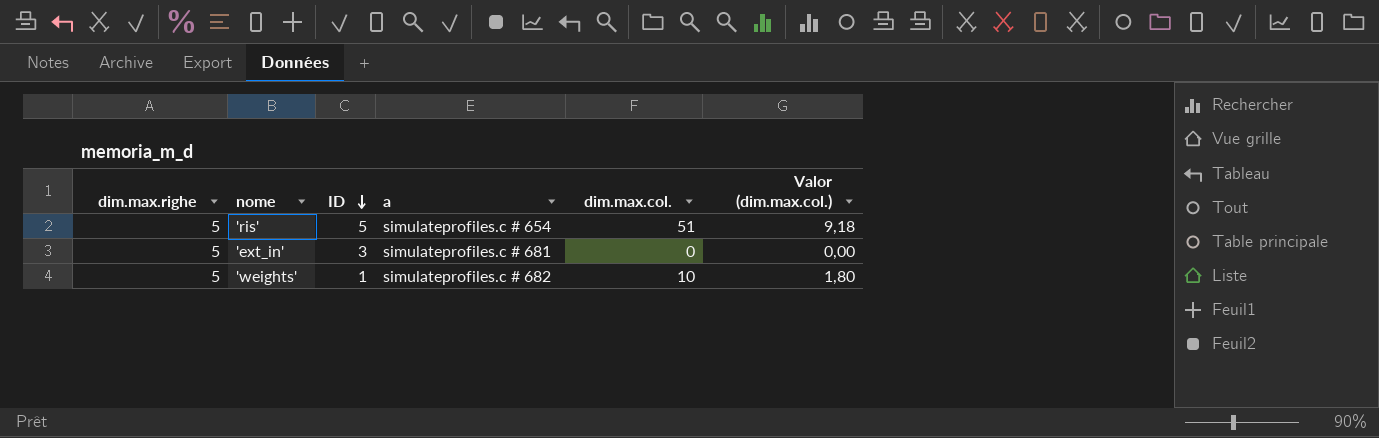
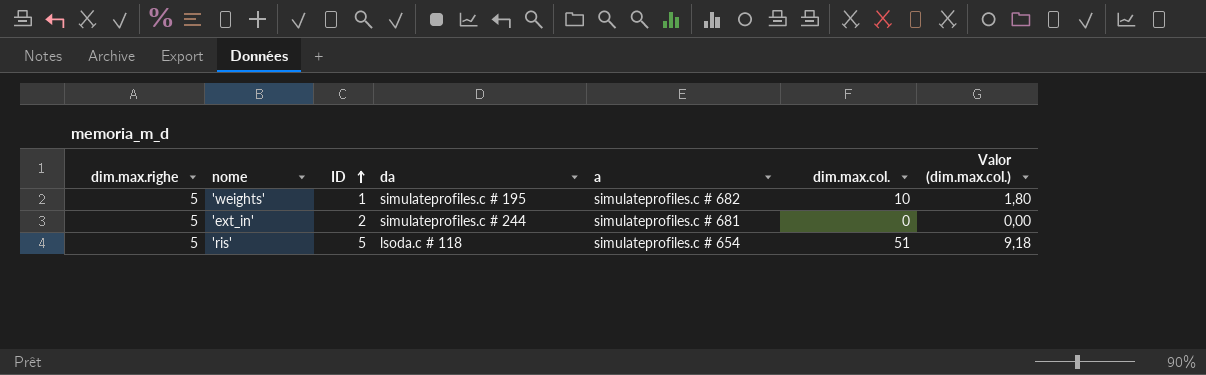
row order: ID descending -> ID ascending
column da | position: none -> 4
'ext_in' | ID: 3 -> 2

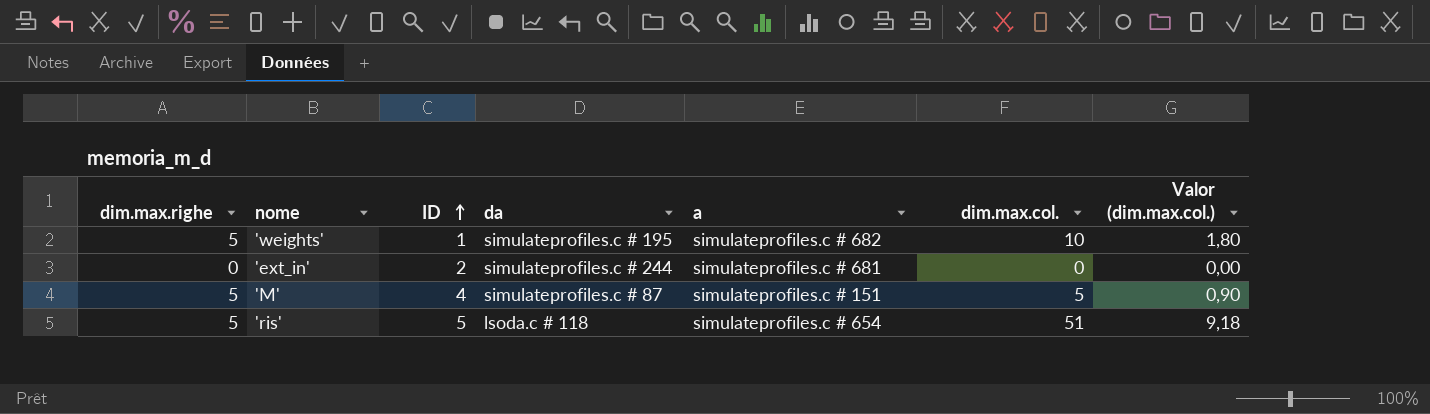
'ext_in' | dim.max.righe: 5 -> 0
row 'M': none -> 5 | 4 | simulateprofiles.c # 87 | simulateprofiles.c # 151 | 5 | 0,90

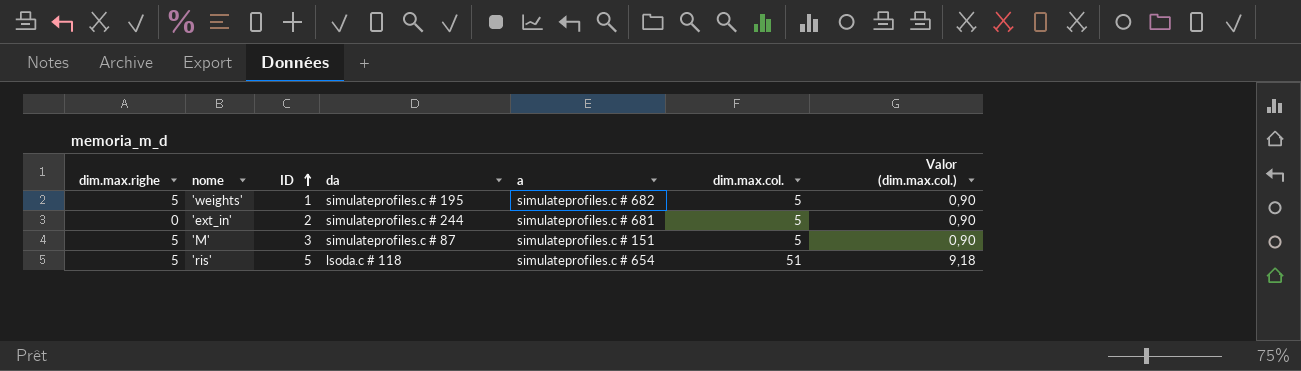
'weights' | dim.max.col.: 10 -> 5
'weights' | Valor (dim.max.col.): 1,80 -> 0,90
'ext_in' | dim.max.col.: 0 -> 5
'ext_in' | Valor (dim.max.col.): 0,00 -> 0,90
'M' | ID: 4 -> 3

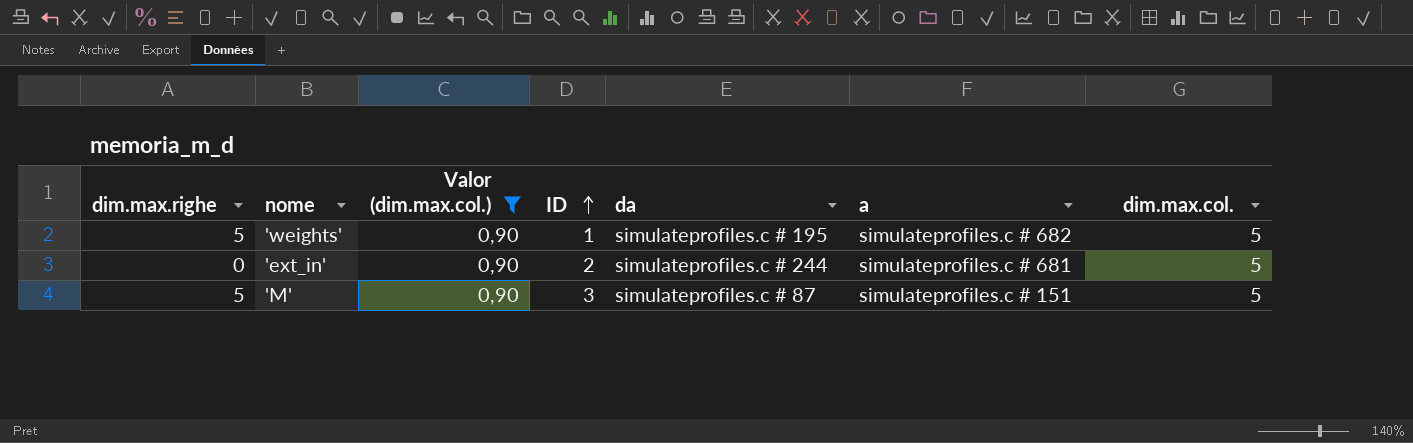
filter: none -> Valor (dim.max.col.) = 0,90
column Valor (dim.max.col.) | position: 7 -> 3

